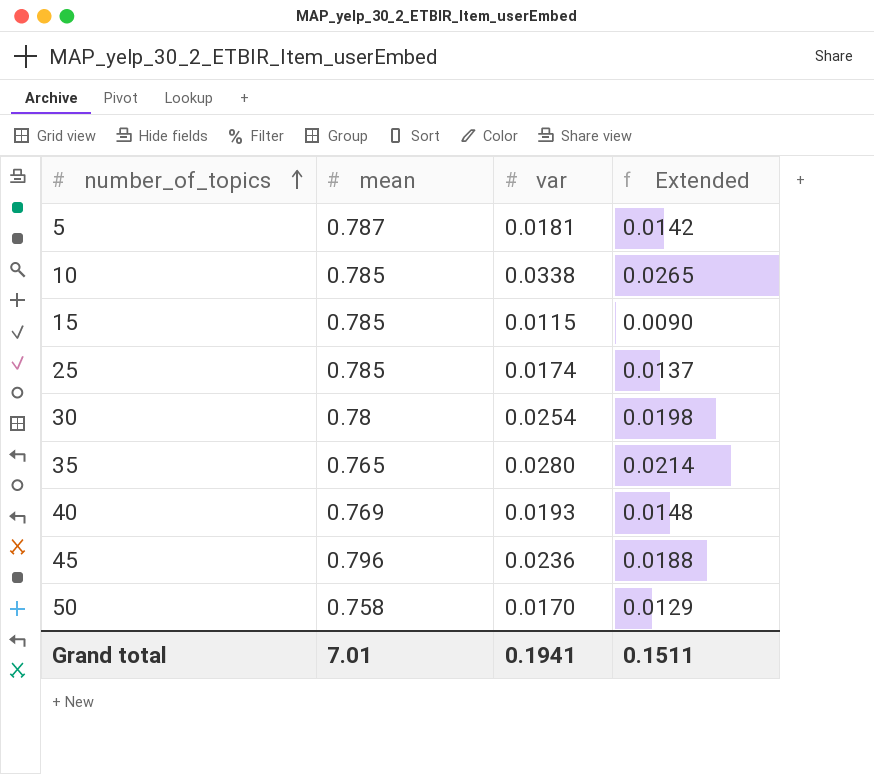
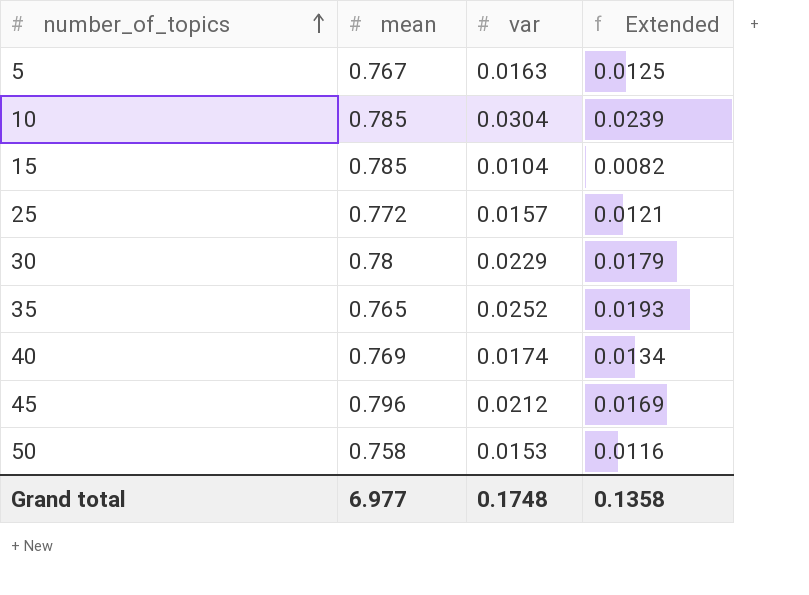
5 | mean: 0.787 -> 0.767
5 | var: 0.0181 -> 0.0163
5 | Extended: 0.0142 -> 0.0125
10 | var: 0.0338 -> 0.0304
10 | Extended: 0.0265 -> 0.0239
15 | var: 0.0115 -> 0.0104
15 | Extended: 0.0090 -> 0.0082
25 | mean: 0.785 -> 0.772
25 | var: 0.0174 -> 0.0157
25 | Extended: 0.0137 -> 0.0121
30 | var: 0.0254 -> 0.0229
30 | Extended: 0.0198 -> 0.0179
35 | var: 0.0280 -> 0.0252
35 | Extended: 0.0214 -> 0.0193
40 | var: 0.0193 -> 0.0174
40 | Extended: 0.0148 -> 0.0134
45 | var: 0.0236 -> 0.0212
45 | Extended: 0.0188 -> 0.0169
50 | var: 0.0170 -> 0.0153
50 | Extended: 0.0129 -> 0.0116
Grand total | mean: 7.01 -> 6.977
Grand total | var: 0.1941 -> 0.1748
Grand total | Extended: 0.1511 -> 0.1358

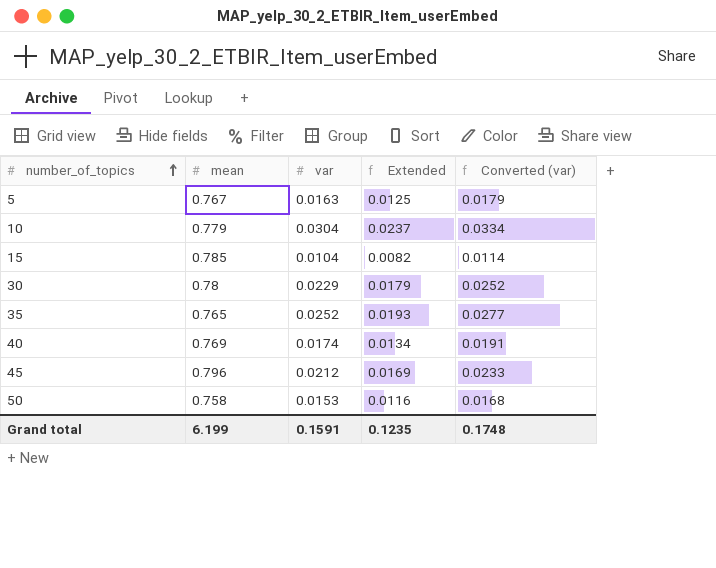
column Converted (var) | formula: none -> [var] * 1.1
row 25: 0.772 | 0.0157 | 0.0121 -> none
10 | mean: 0.785 -> 0.779
10 | Extended: 0.0239 -> 0.0237
Grand total | mean: 6.977 -> 6.199
Grand total | var: 0.1748 -> 0.1591
Grand total | Extended: 0.1358 -> 0.1235

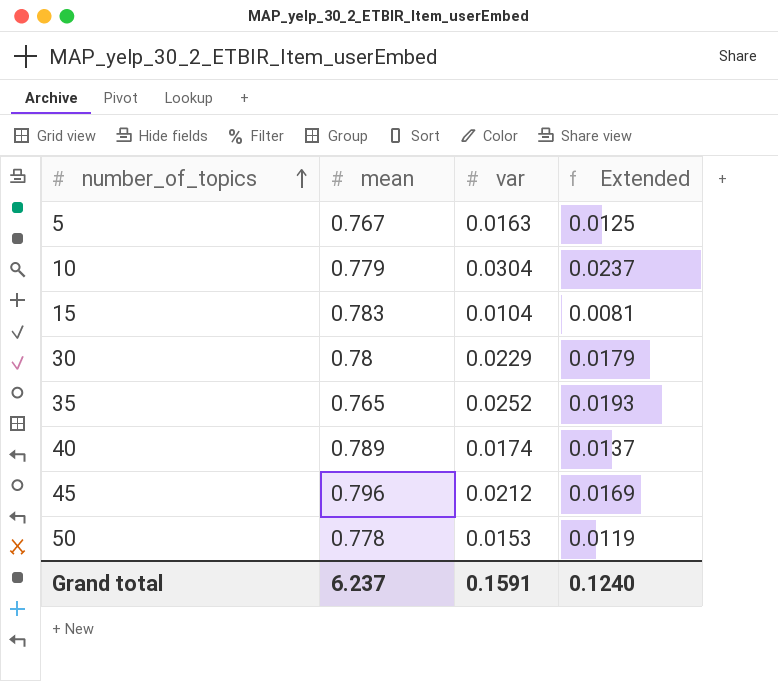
column Converted (var) | formula: [var] * 1.1 -> none
15 | mean: 0.785 -> 0.783
15 | Extended: 0.0082 -> 0.0081
40 | mean: 0.769 -> 0.789
40 | Extended: 0.0134 -> 0.0137
50 | mean: 0.758 -> 0.778
50 | Extended: 0.0116 -> 0.0119
Grand total | mean: 6.199 -> 6.237
Grand total | Extended: 0.1235 -> 0.1240

